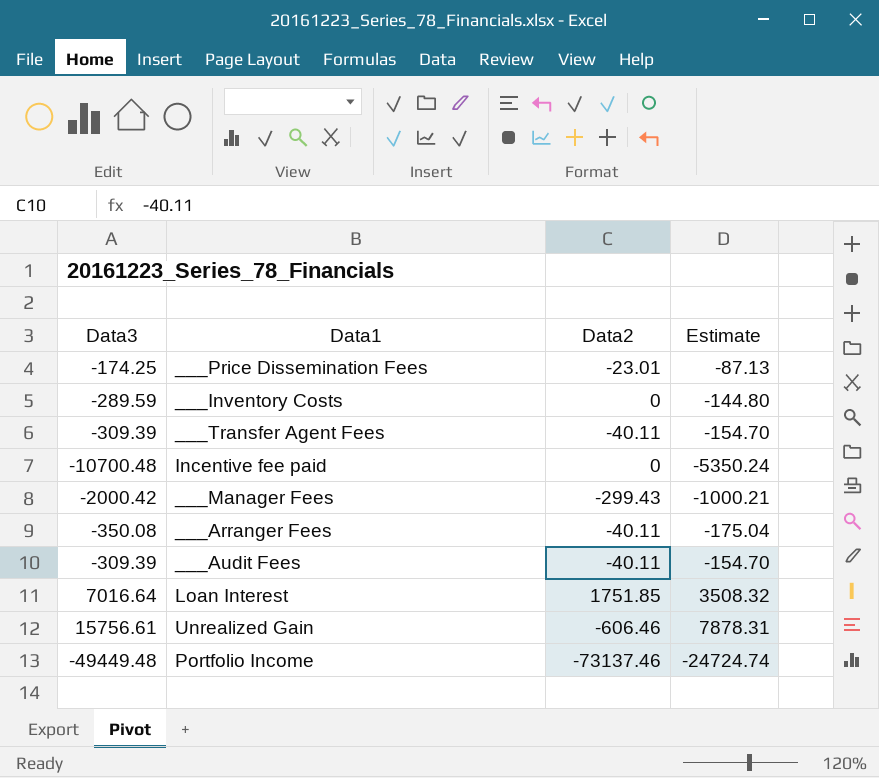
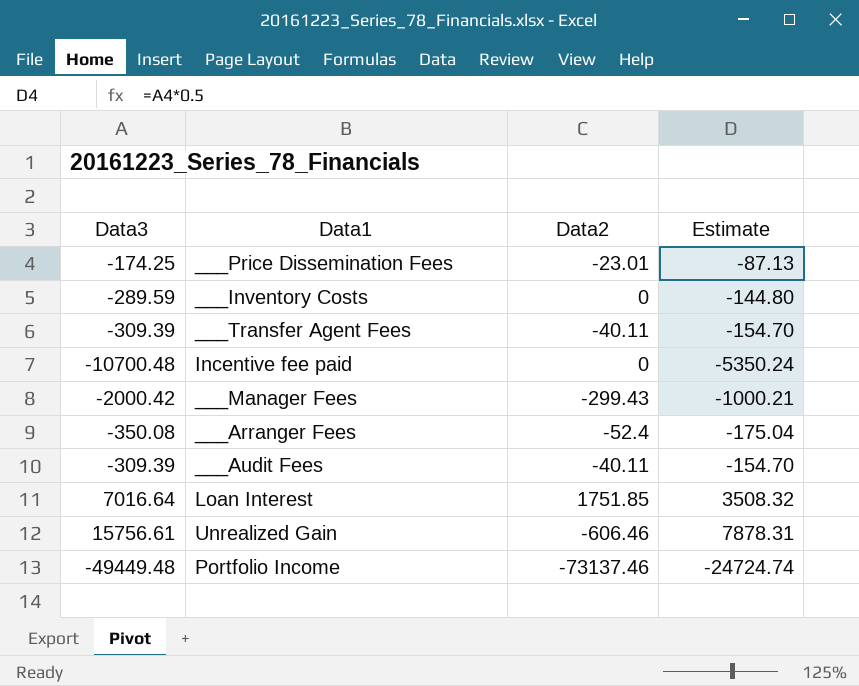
___Arranger Fees | Data2: -40.11 -> -52.4

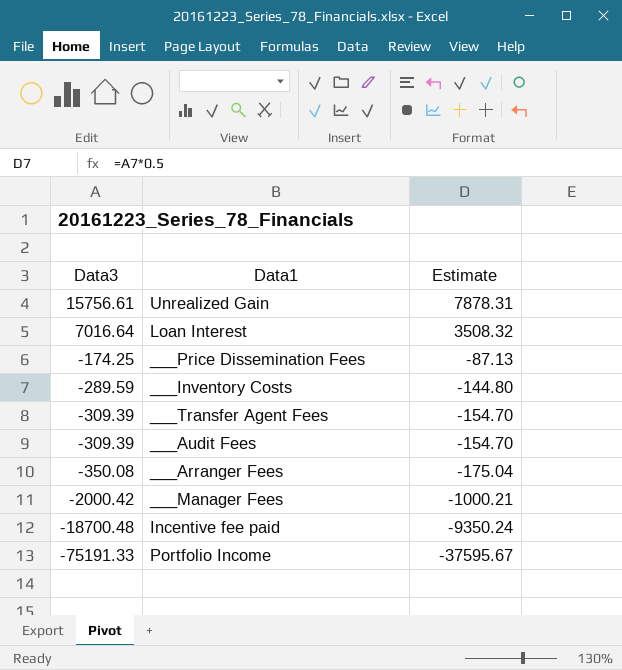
row order: none -> Data3 descending
column Data2 | position: 3 -> none
Incentive fee paid | Data3: -10700.48 -> -18700.48
Incentive fee paid | Estimate: -5350.24 -> -9350.24
Portfolio Income | Data3: -49449.48 -> -75191.33
Portfolio Income | Estimate: -24724.74 -> -37595.67

